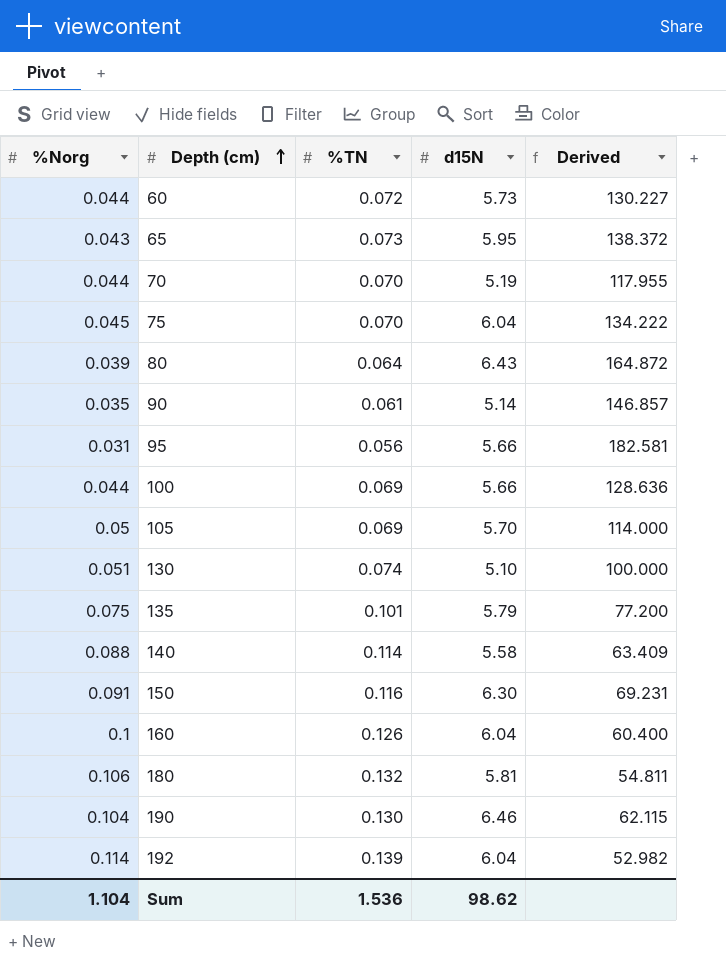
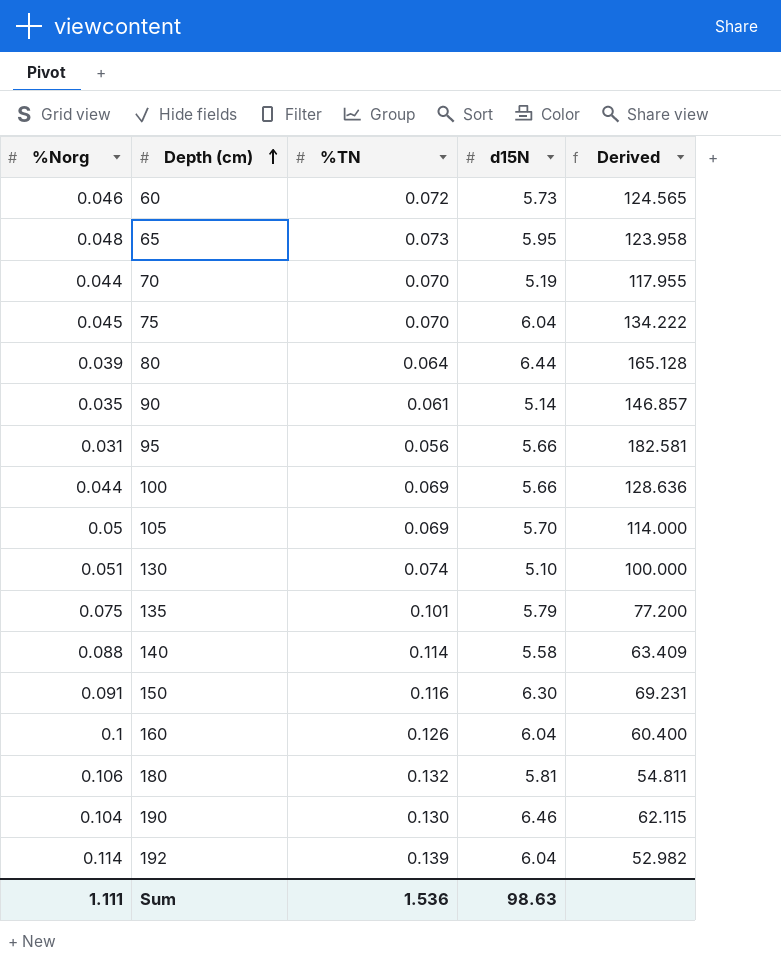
60 | %Norg: 0.044 -> 0.046
60 | Derived: 130.227 -> 124.565
65 | %Norg: 0.043 -> 0.048
65 | Derived: 138.372 -> 123.958
80 | d15N: 6.43 -> 6.44
80 | Derived: 164.872 -> 165.128
Sum | %Norg: 1.104 -> 1.111
Sum | d15N: 98.62 -> 98.63

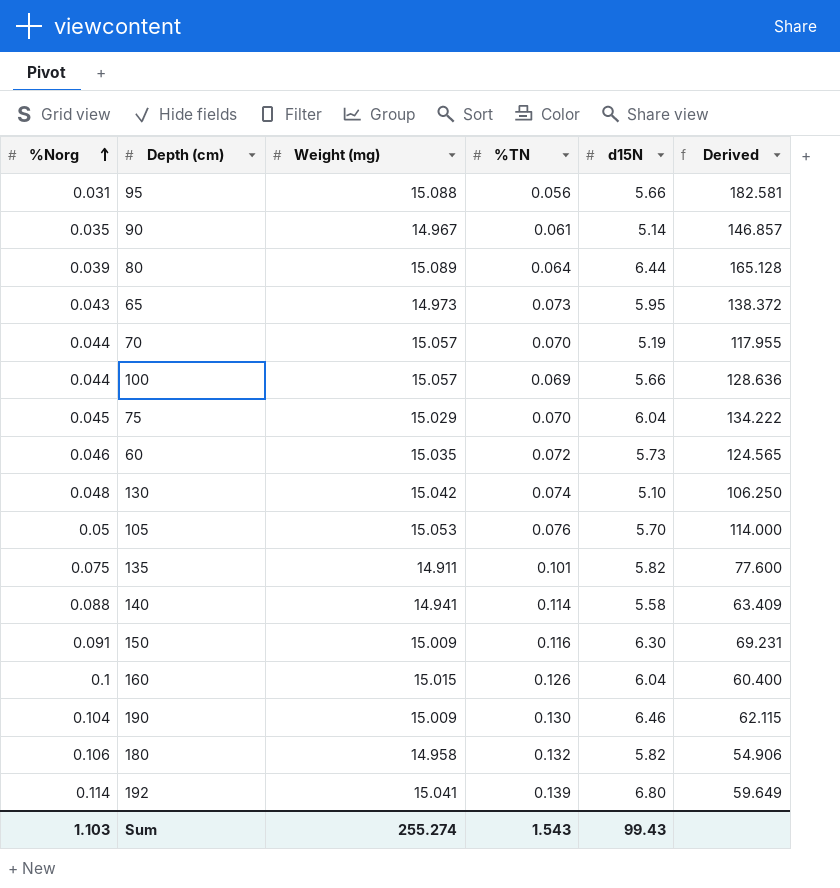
row order: Depth (cm) ascending -> %Norg ascending
column Weight (mg) | position: none -> 3
65 | %Norg: 0.048 -> 0.043
65 | Derived: 123.958 -> 138.372
130 | %Norg: 0.051 -> 0.048
130 | Derived: 100.000 -> 106.250
105 | %TN: 0.069 -> 0.076
135 | d15N: 5.79 -> 5.82
135 | Derived: 77.200 -> 77.600
180 | d15N: 5.81 -> 5.82
180 | Derived: 54.811 -> 54.906
192 | d15N: 6.04 -> 6.80
192 | Derived: 52.982 -> 59.649
Sum | %Norg: 1.111 -> 1.103
Sum | %TN: 1.536 -> 1.543
Sum | d15N: 98.63 -> 99.43

